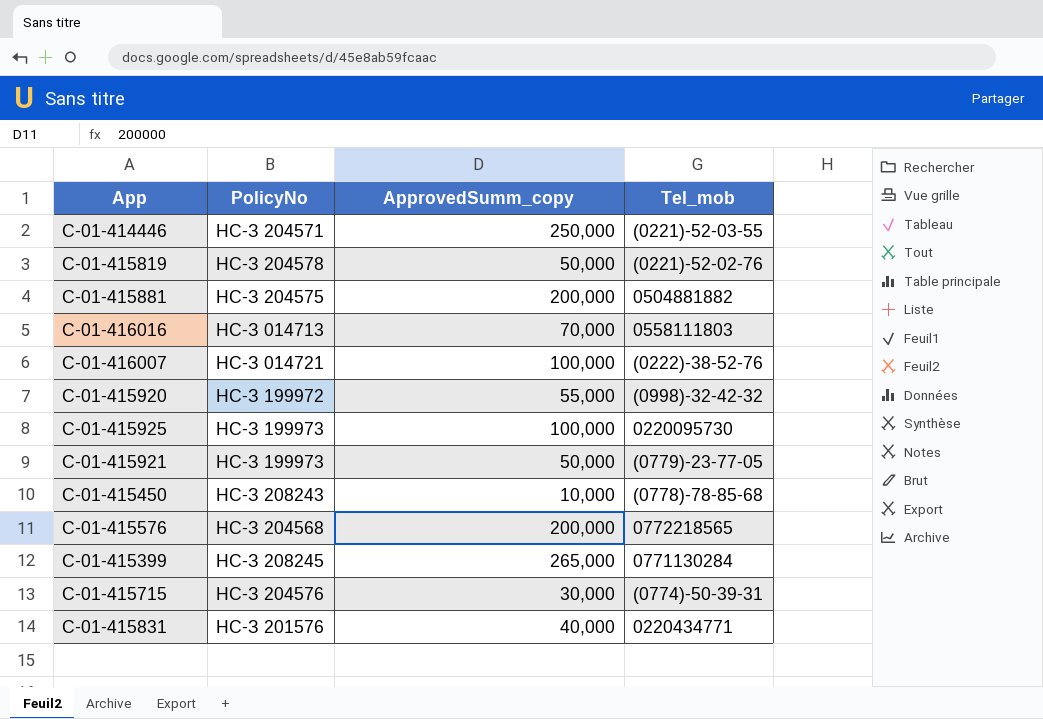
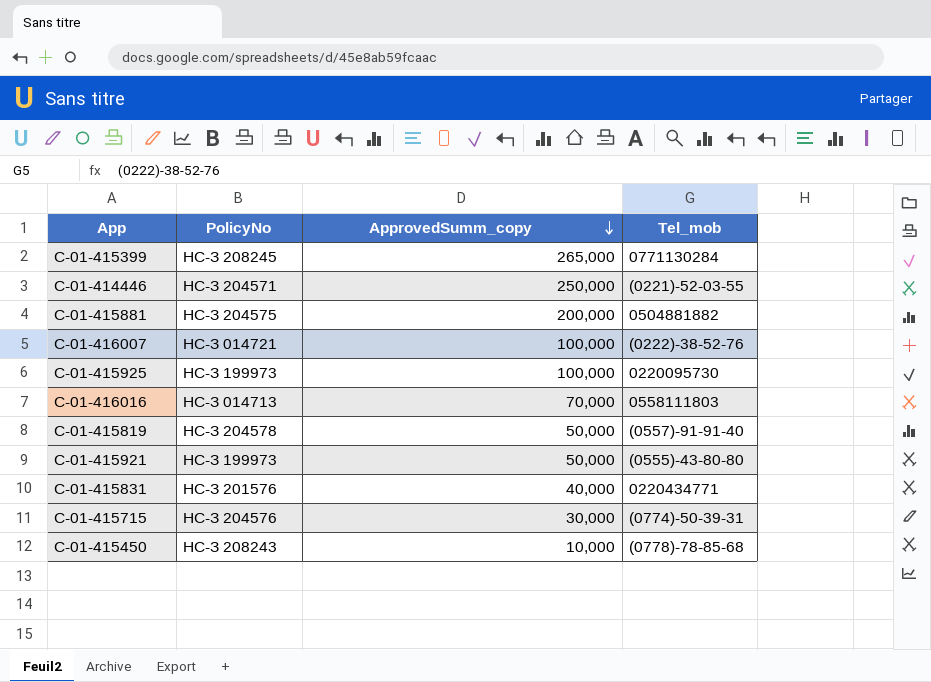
row order: none -> ApprovedSumm_copy descending
row C-01-415920: НС-З 199972 | 55,000 | (0998)-32-42-32 -> none
row C-01-415576: НС-З 204568 | 200,000 | 0772218565 -> none
C-01-415819 | Tel_mob: (0221)-52-02-76 -> (0557)-91-91-40
C-01-415921 | Tel_mob: (0779)-23-77-05 -> (0555)-43-80-80

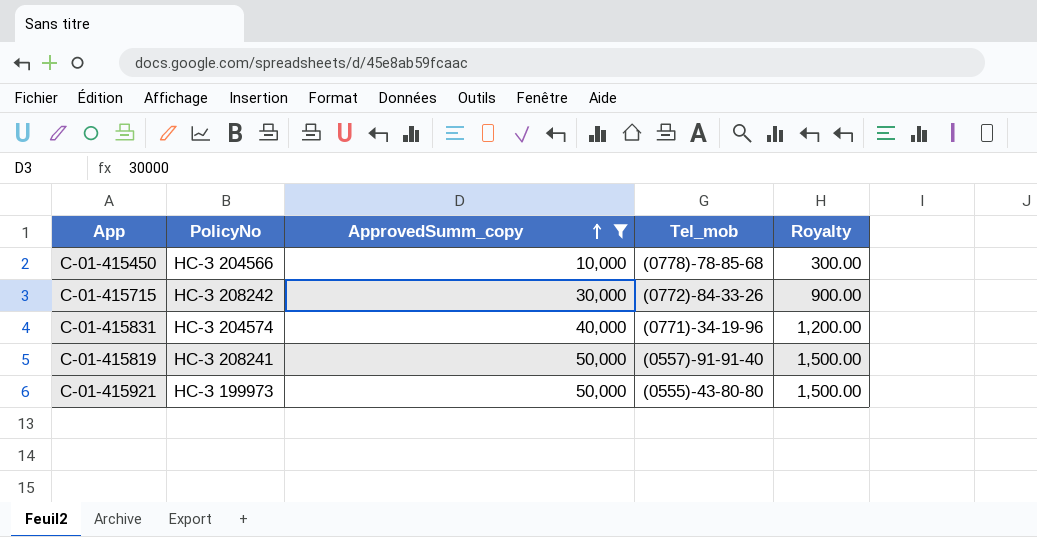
filter: none -> ApprovedSumm_copy <= 50,000
row order: ApprovedSumm_copy descending -> ApprovedSumm_copy ascending
column Royalty | formula: none -> [ApprovedSumm_copy] * 0.03
C-01-415450 | PolicyNo: НС-З 208243 -> НС-З 204566
C-01-415715 | PolicyNo: НС-З 204576 -> НС-З 208242
C-01-415715 | Tel_mob: (0774)-50-39-31 -> (0772)-84-33-26
C-01-415831 | PolicyNo: НС-З 201576 -> НС-З 204574
C-01-415831 | Tel_mob: 0220434771 -> (0771)-34-19-96
C-01-415819 | PolicyNo: НС-З 204578 -> НС-З 208241

